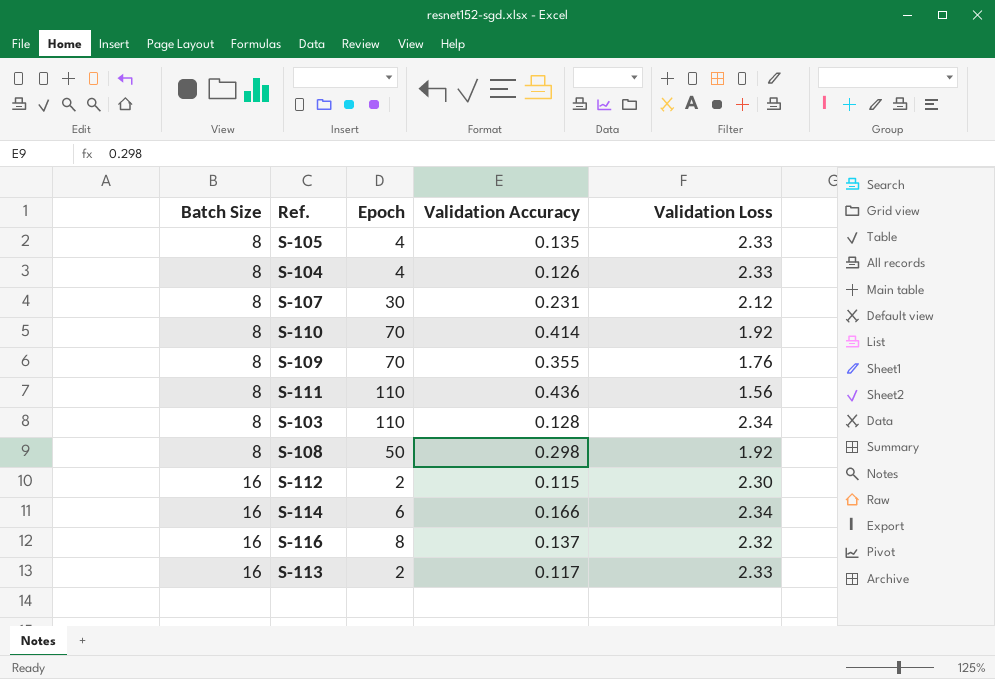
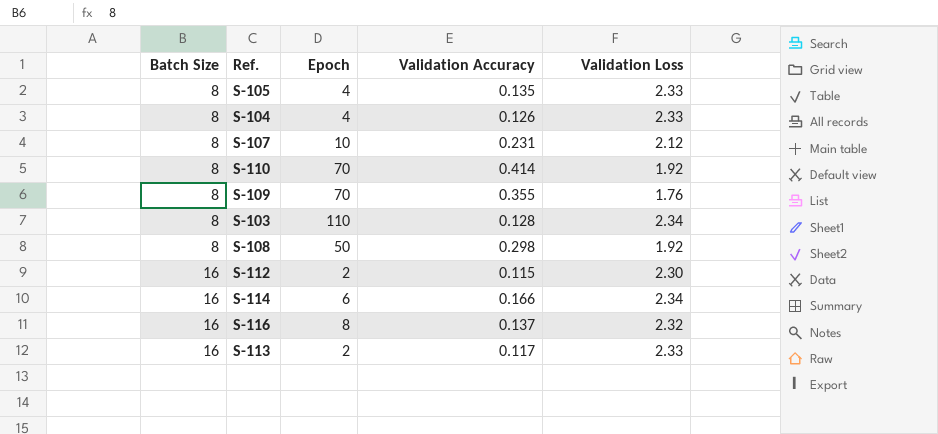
row S-111: 8 | 110 | 0.436 | 1.56 -> none
S-107 | Epoch: 30 -> 10

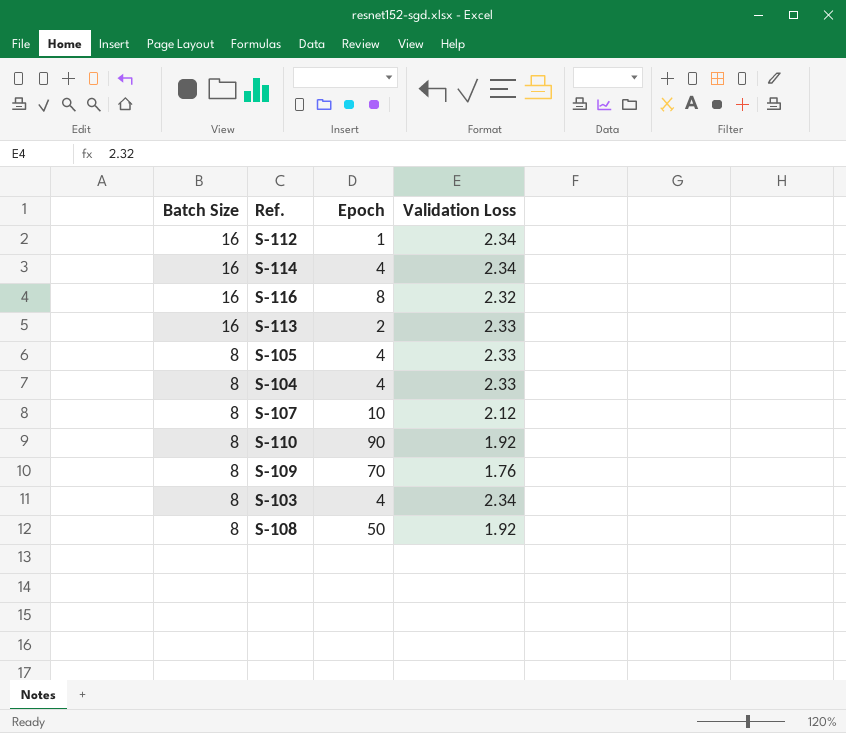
row order: Batch Size ascending -> Batch Size descending
column Validation Accuracy | position: 4 -> none
S-112 | Epoch: 2 -> 1
S-112 | Validation Loss: 2.30 -> 2.34
S-114 | Epoch: 6 -> 4
S-110 | Epoch: 70 -> 90
S-103 | Epoch: 110 -> 4

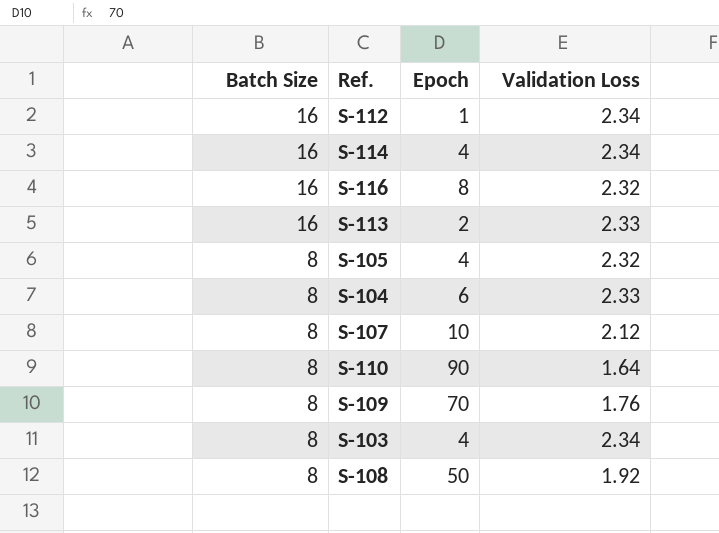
S-105 | Validation Loss: 2.33 -> 2.32
S-104 | Epoch: 4 -> 6
S-110 | Validation Loss: 1.92 -> 1.64

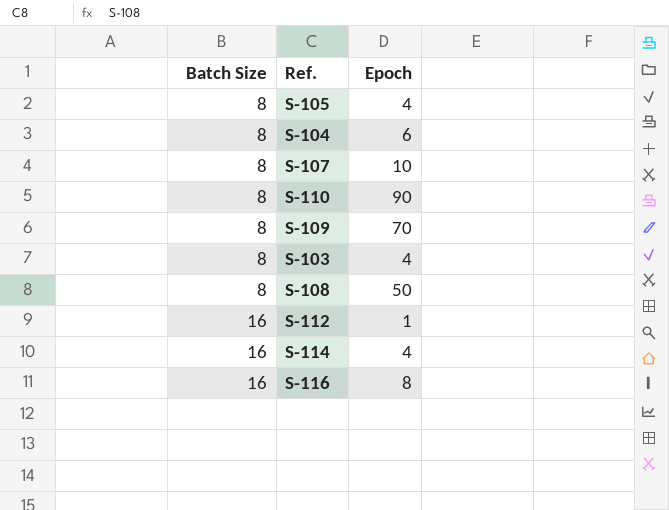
row order: Batch Size descending -> Batch Size ascending
column Validation Loss | position: 4 -> none
row S-113: 16 | 2 | 2.33 -> none

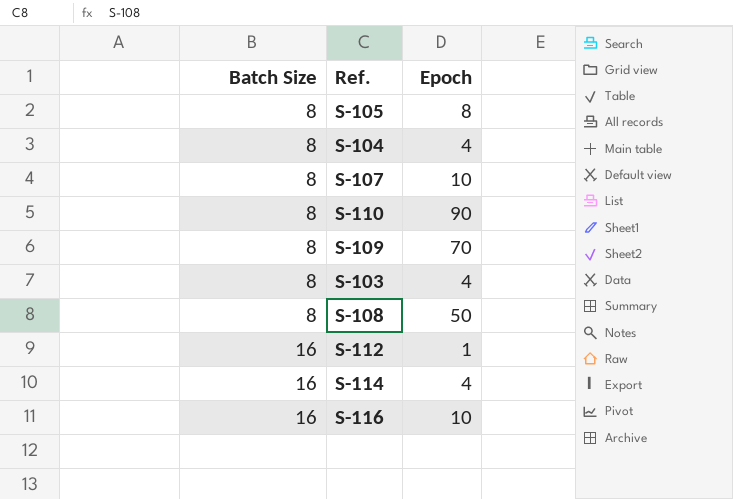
S-105 | Epoch: 4 -> 8
S-104 | Epoch: 6 -> 4
S-116 | Epoch: 8 -> 10

